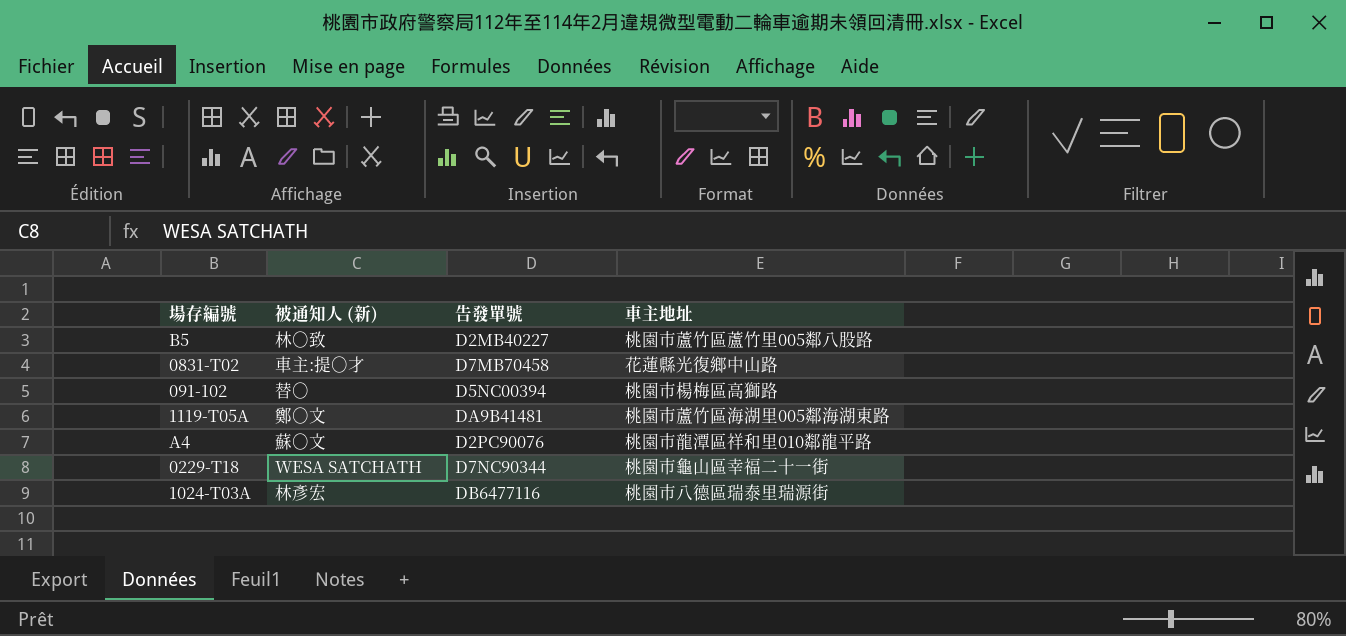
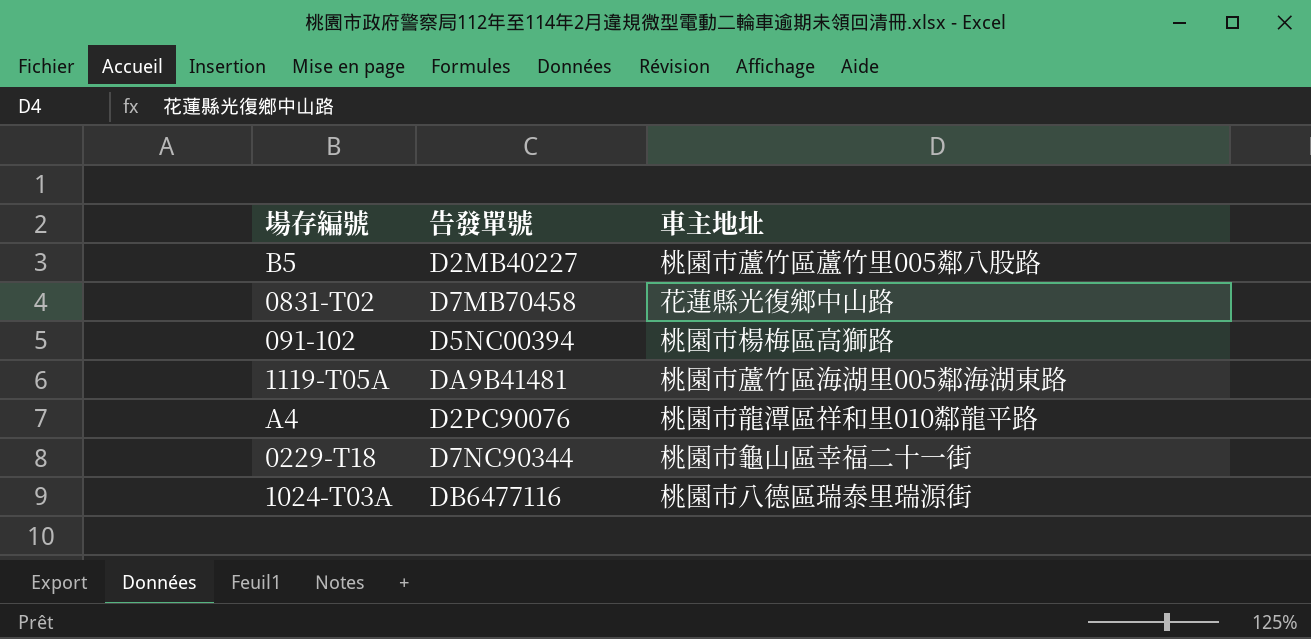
column 被通知人 (新) | position: 2 -> none

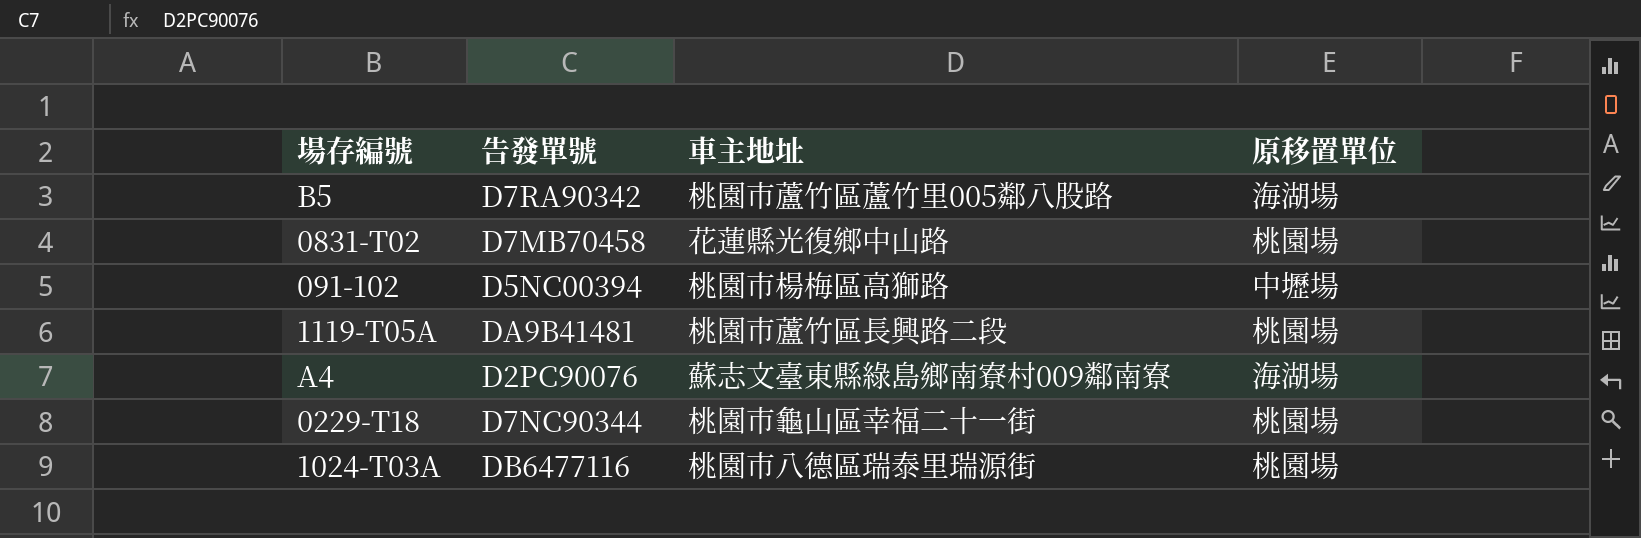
column 原移置單位 | position: none -> 4
B5 | 告發單號: D2MB40227 -> D7RA90342
1119-T05A | 車主地址: 桃園市蘆竹區海湖里005鄰海湖東路 -> 桃園市蘆竹區長興路二段
A4 | 車主地址: 桃園市龍潭區祥和里010鄰龍平路 -> 蘇志文臺東縣綠島鄉南寮村009鄰南寮

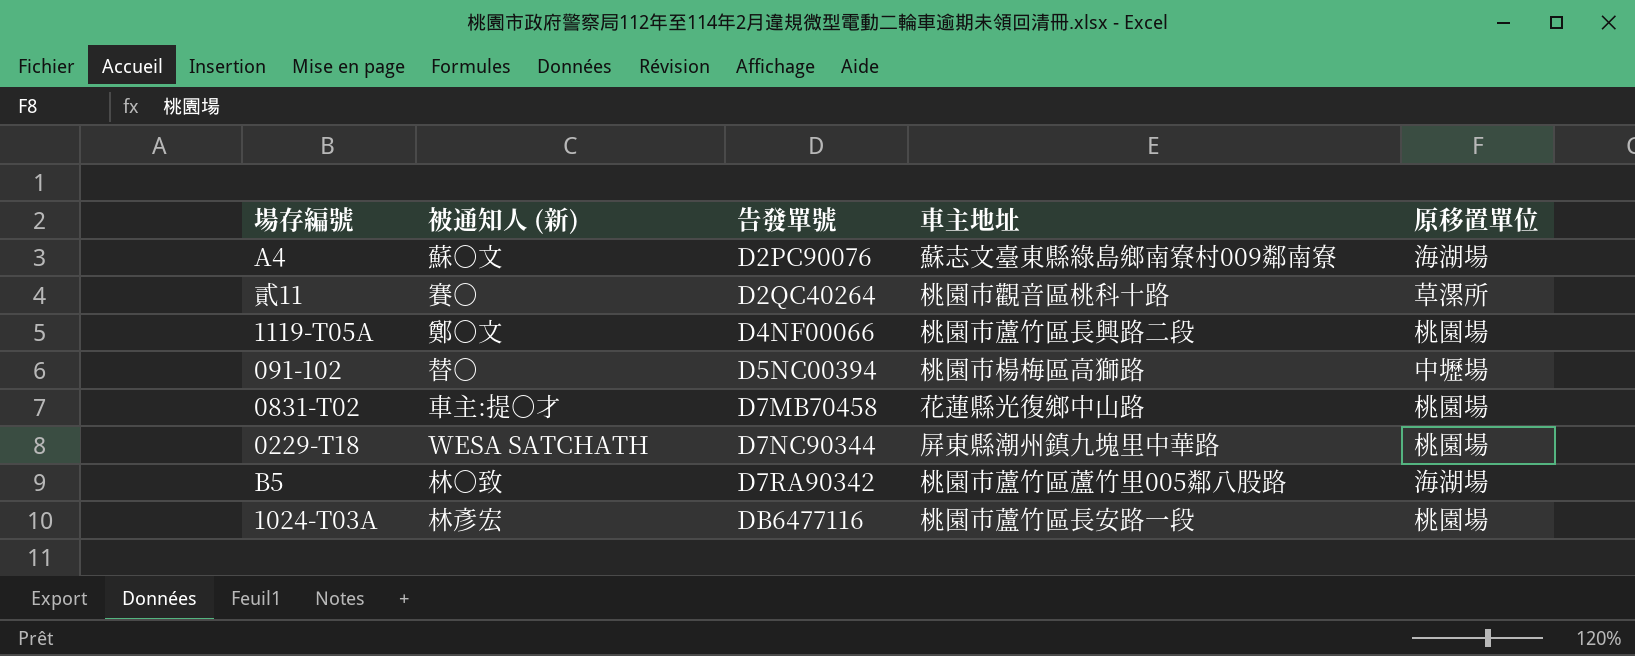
row order: none -> 告發單號 ascending
column 被通知人 (新) | position: none -> 2
row 貳11: none -> 賽○ | D2QC40264 | 桃園市觀音區桃科十路 | 草漯所
1119-T05A | 告發單號: DA9B41481 -> D4NF00066
0229-T18 | 車主地址: 桃園市龜山區幸福二十一街 -> 屏東縣潮州鎮九塊里中華路
1024-T03A | 車主地址: 桃園市八德區瑞泰里瑞源街 -> 桃園市蘆竹區長安路一段

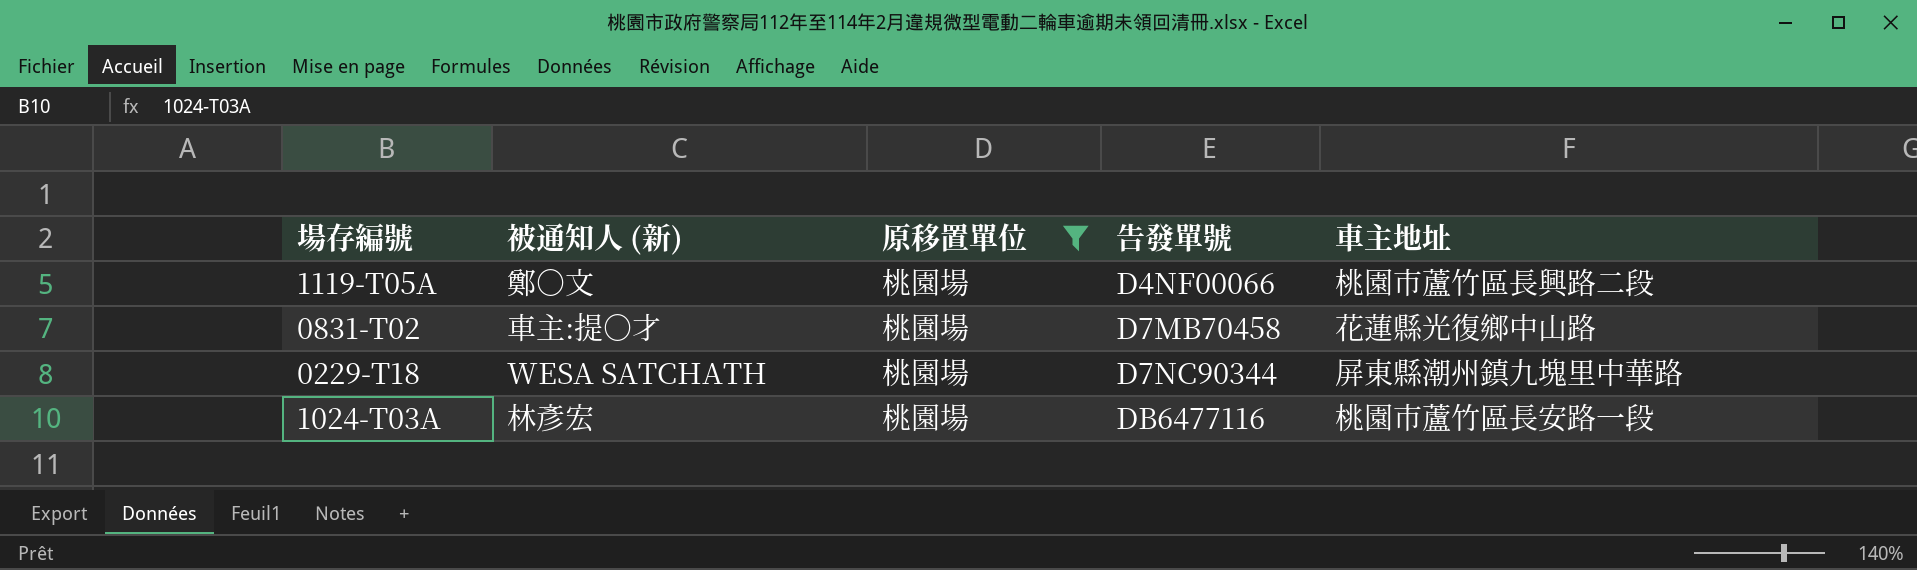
filter: none -> 原移置單位 = 桃園場
column 原移置單位 | position: 5 -> 3

